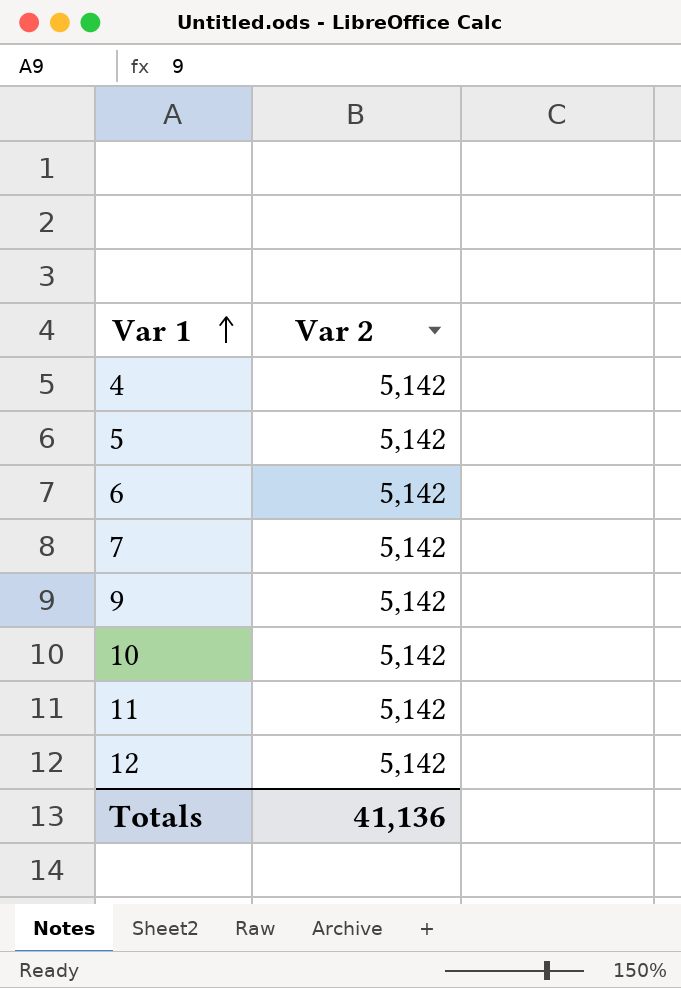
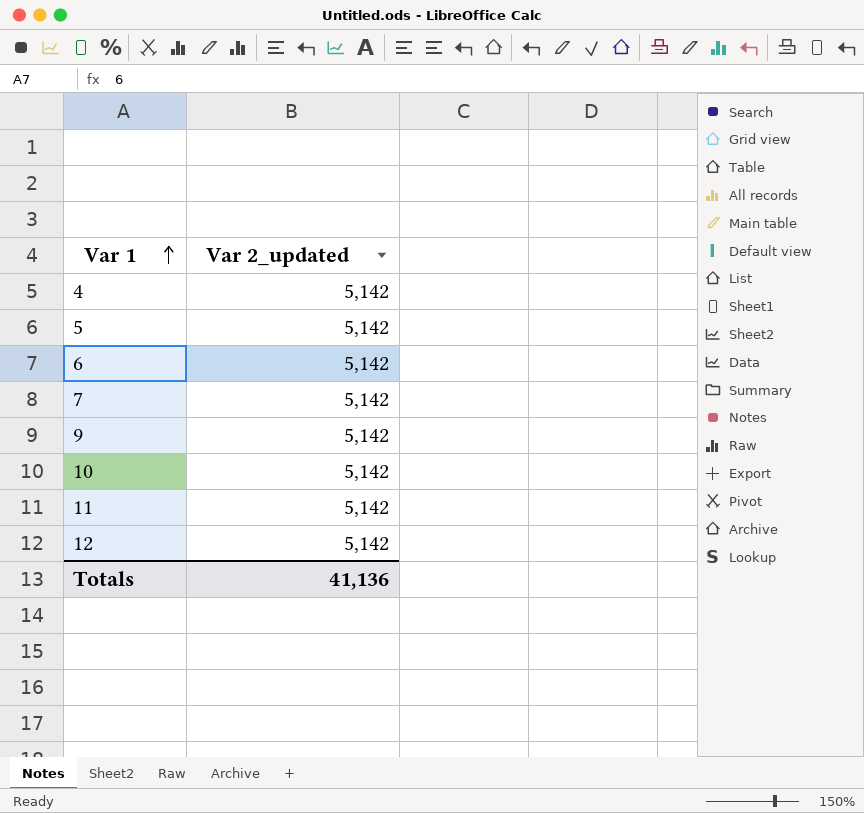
column name: Var 2 -> Var 2_updated

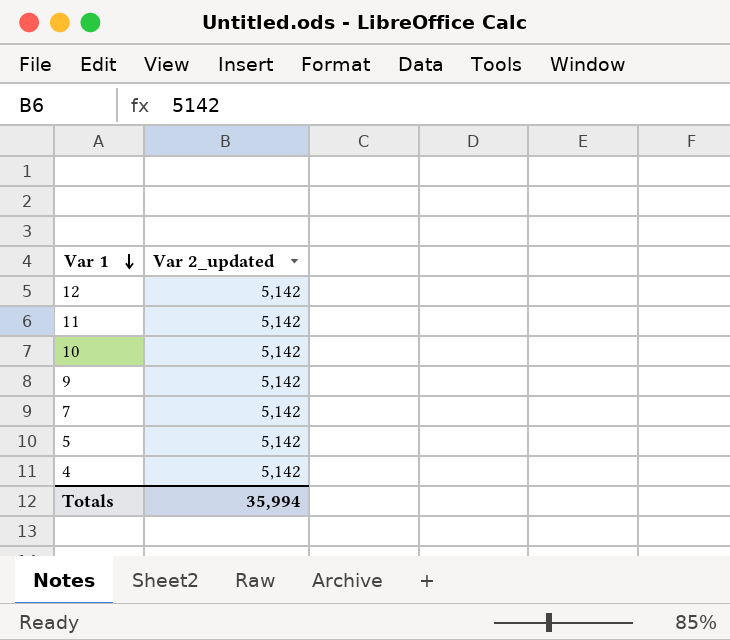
row order: Var 1 ascending -> Var 1 descending
row 6: 5,142 -> none
Totals | Var 2_updated: 41,136 -> 35,994

